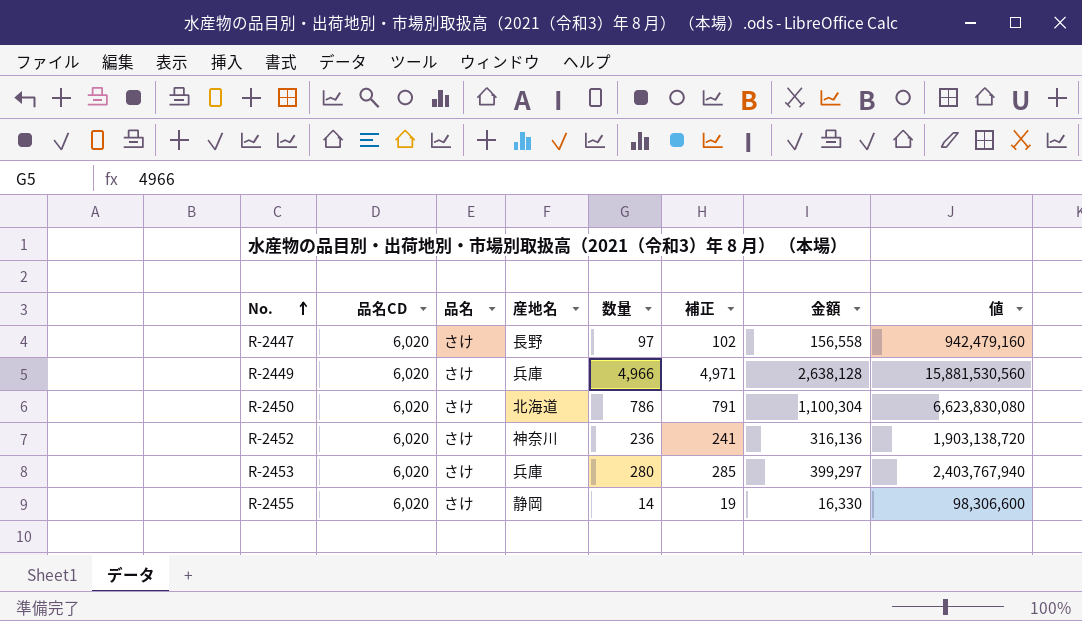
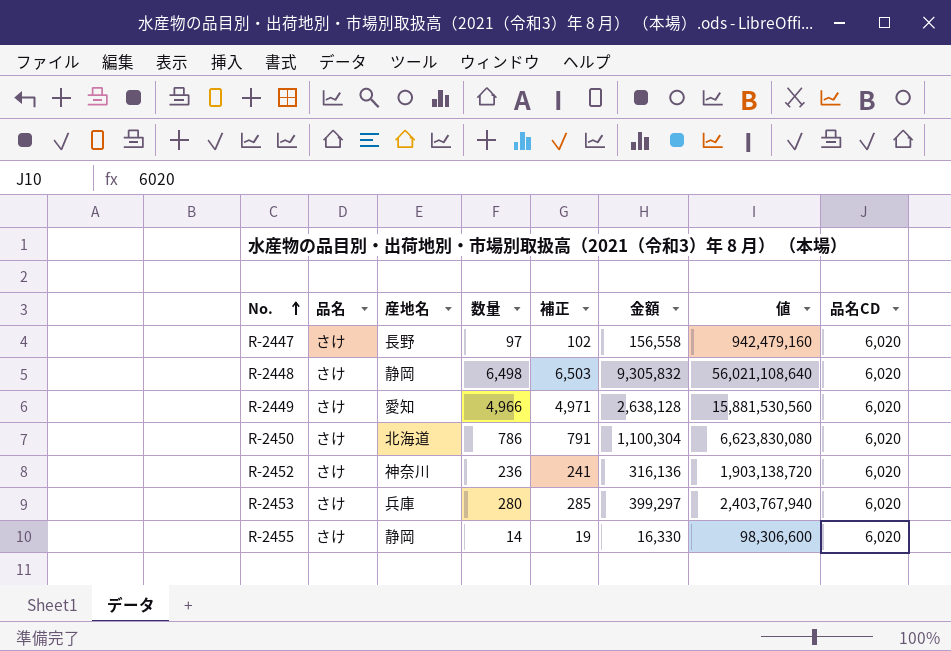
column 品名CD | position: 2 -> 8
row R-2448: none -> さけ | 静岡 | 6,498 | 6,503 | 9,305,832 | 56,021,108,640 | 6,020
R-2449 | 産地名: 兵庫 -> 愛知

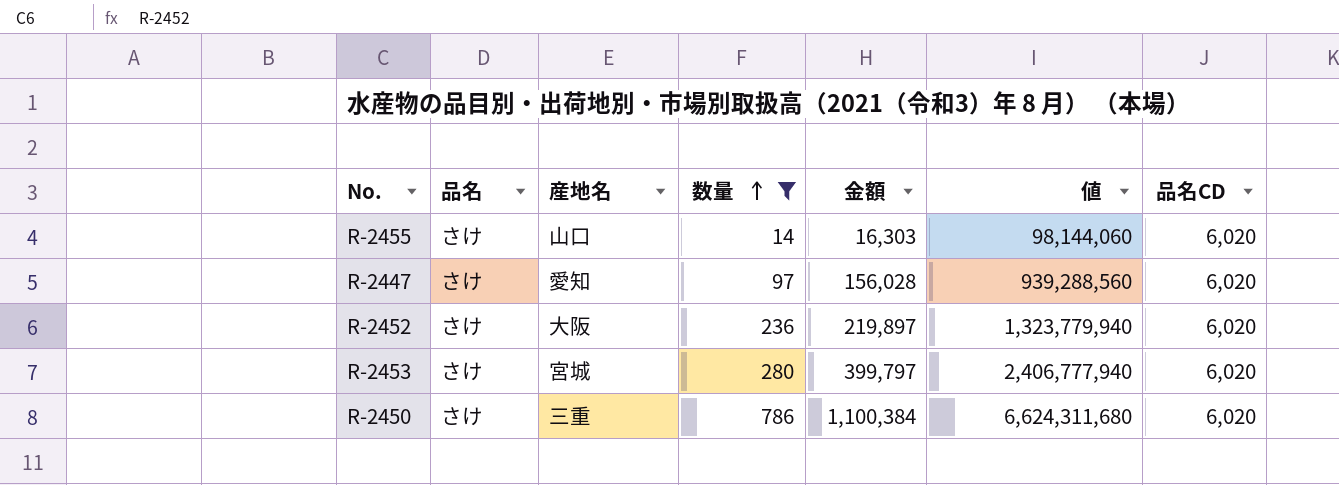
filter: none -> 数量 <= 786
row order: No. ascending -> 数量 ascending
column 補正 | formula: [数量] + 5 -> none
R-2455 | 産地名: 静岡 -> 山口
R-2455 | 金額: 16,330 -> 16,303
R-2455 | 値: 98,306,600 -> 98,144,060
R-2447 | 産地名: 長野 -> 愛知
R-2447 | 金額: 156,558 -> 156,028
R-2447 | 値: 942,479,160 -> 939,288,560
R-2452 | 産地名: 神奈川 -> 大阪
R-2452 | 金額: 316,136 -> 219,897
R-2452 | 値: 1,903,138,720 -> 1,323,779,940
R-2453 | 産地名: 兵庫 -> 宮城
R-2453 | 金額: 399,297 -> 399,797
R-2453 | 値: 2,403,767,940 -> 2,406,777,940
R-2450 | 産地名: 北海道 -> 三重
R-2450 | 金額: 1,100,304 -> 1,100,384
R-2450 | 値: 6,623,830,080 -> 6,624,311,680

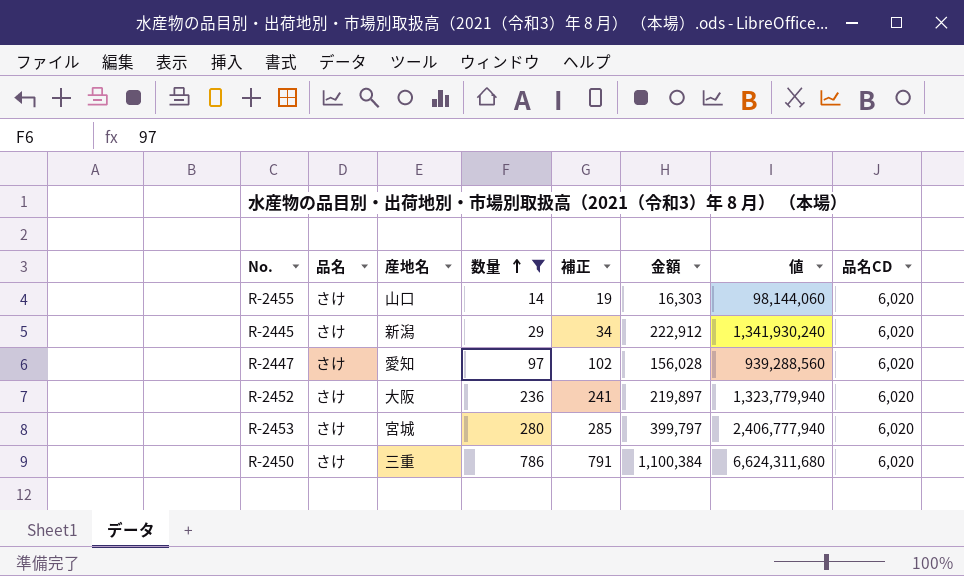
column 補正 | formula: none -> [数量] + 5
row R-2445: none -> さけ | 新潟 | 29 | 34 | 222,912 | 1,341,930,240 | 6,020

